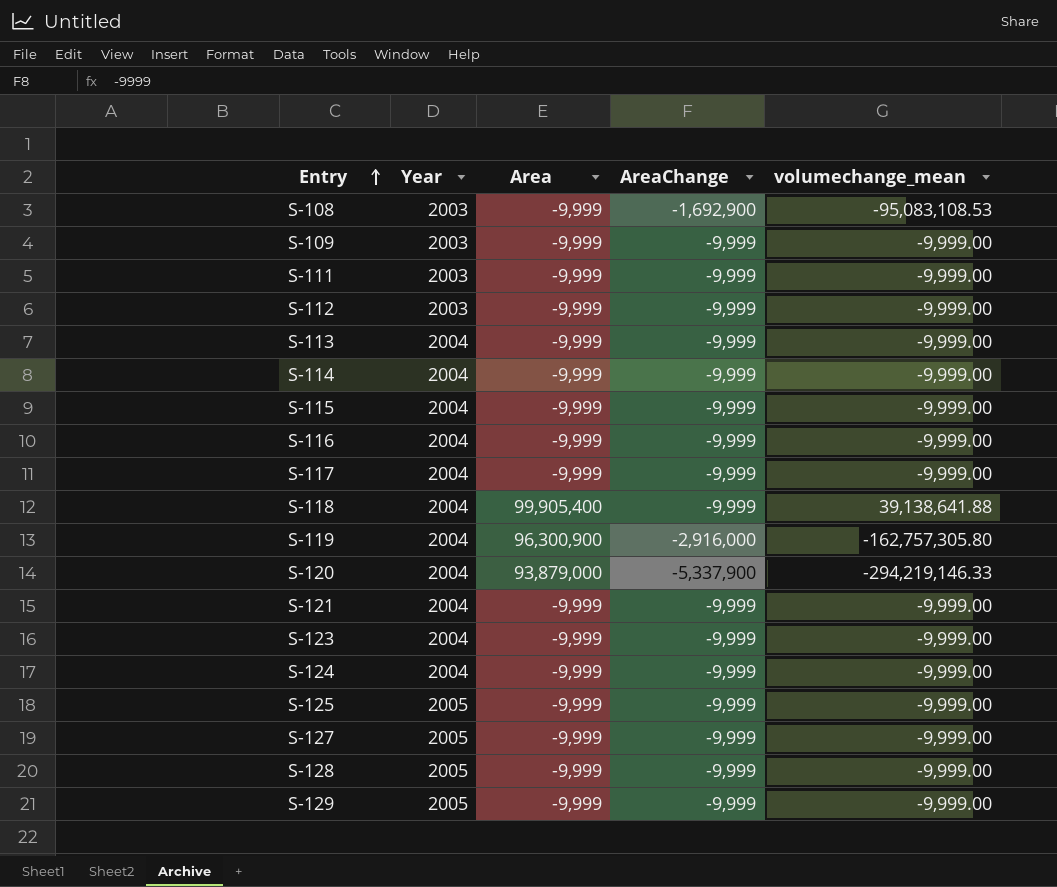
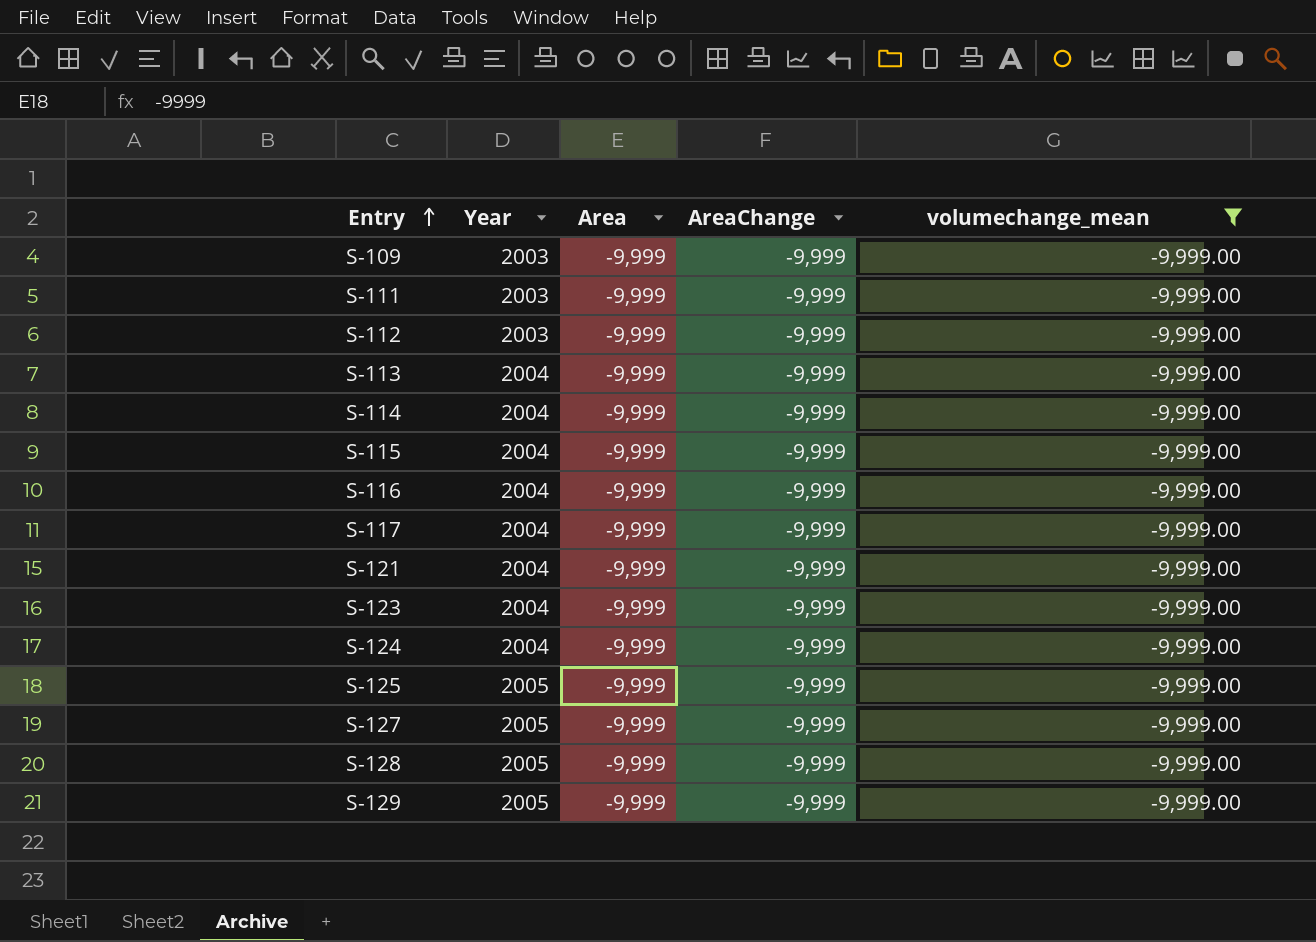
filter: none -> volumechange_mean = -9,999.00

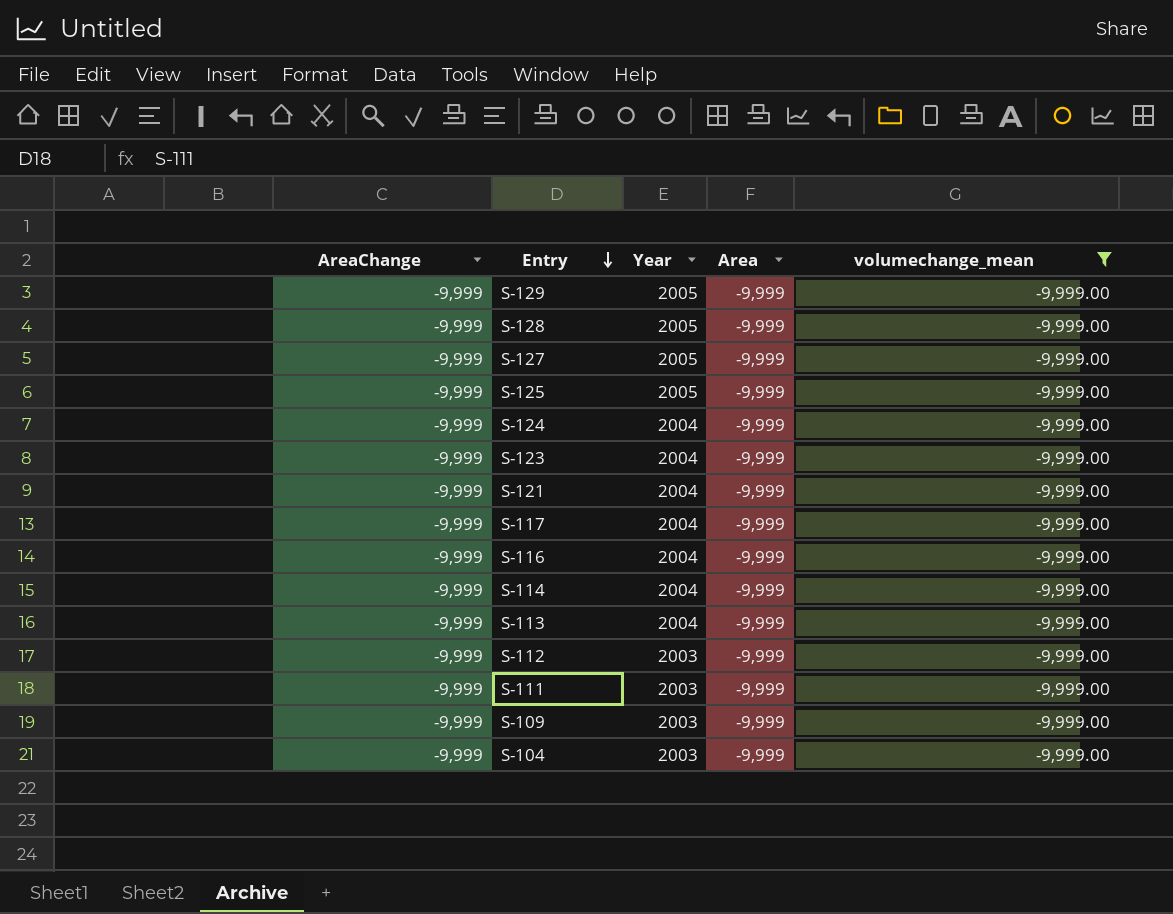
row order: Entry ascending -> Entry descending
column AreaChange | position: 4 -> 1
row S-115: 2004 | -9,999 | -9,999 | -9,999.00 -> none
row S-104: none -> -9,999 | 2003 | -9,999 | -9,999.00

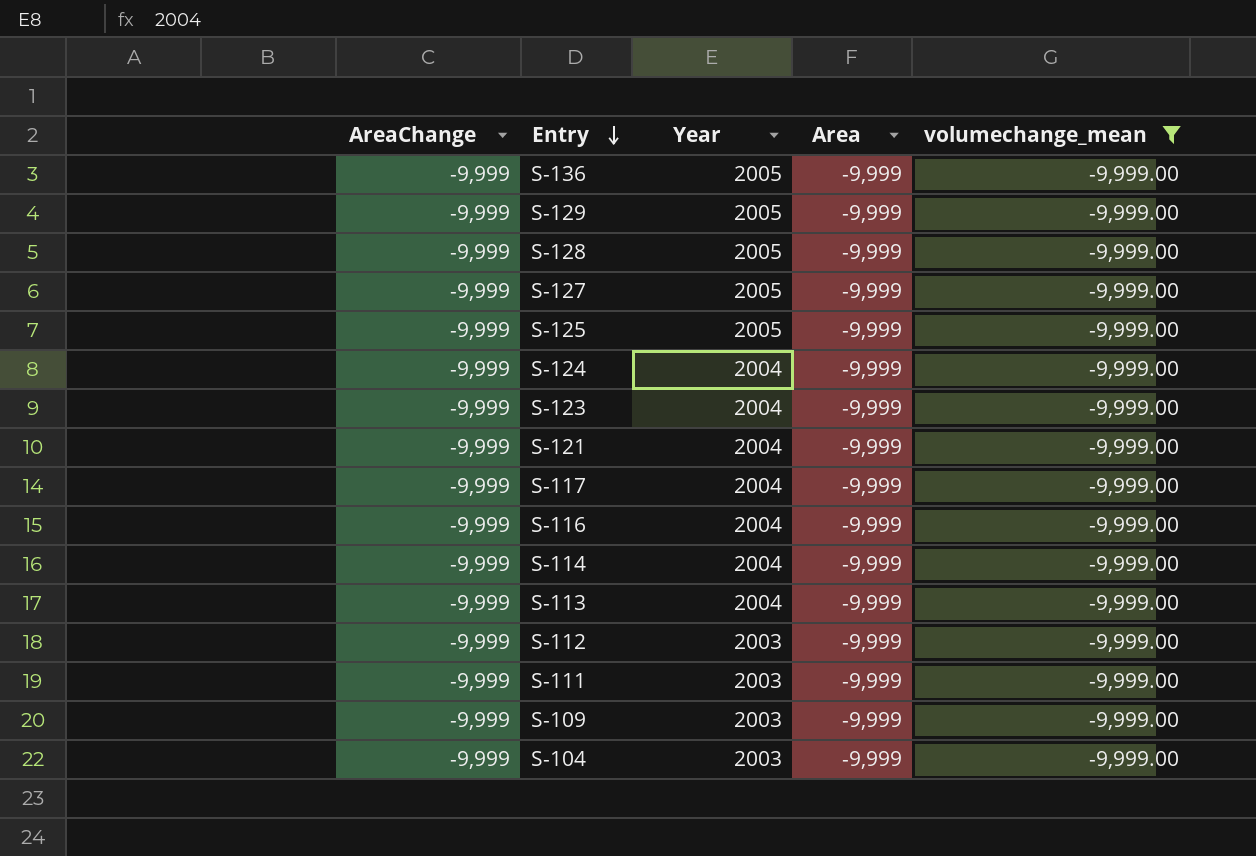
row S-136: none -> -9,999 | 2005 | -9,999 | -9,999.00

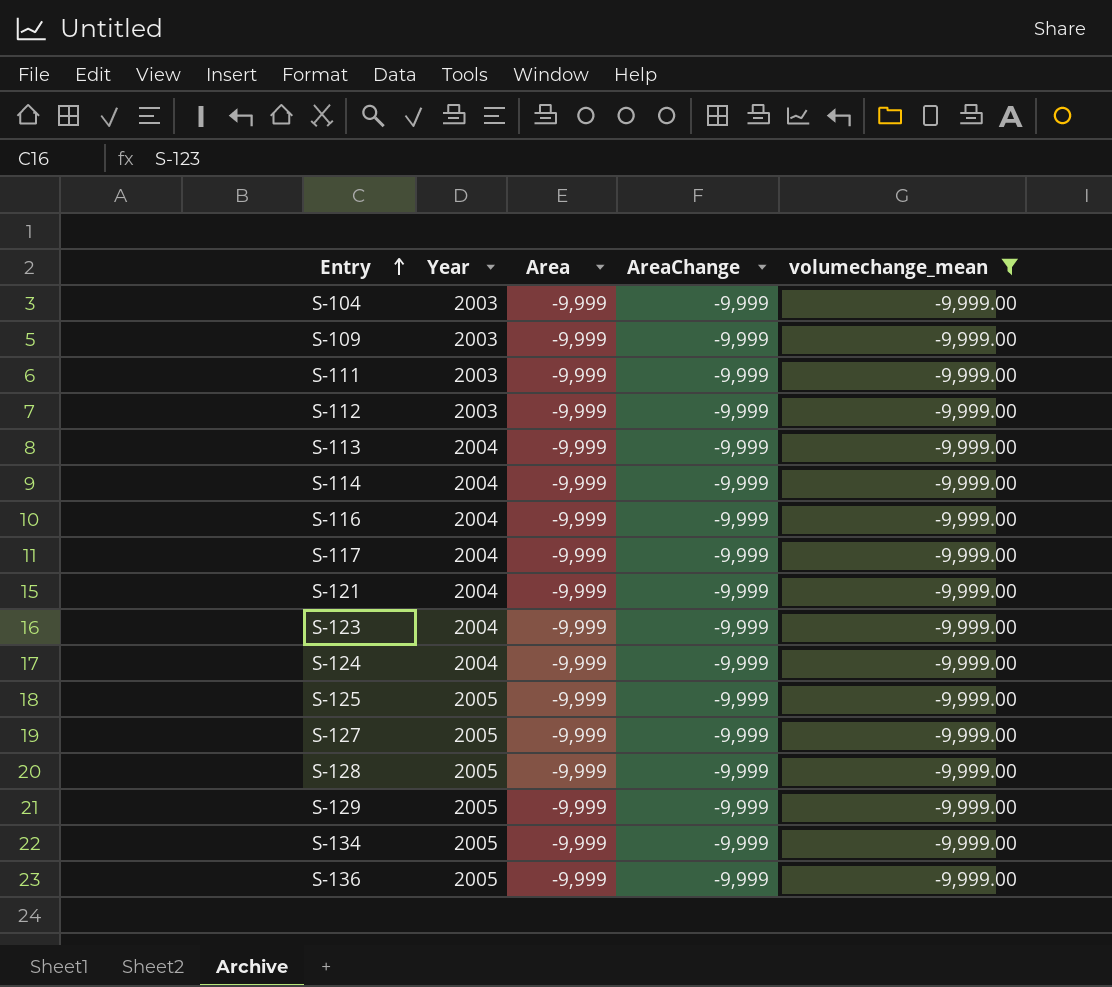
row order: Entry descending -> Entry ascending
column AreaChange | position: 1 -> 4
row S-134: none -> 2005 | -9,999 | -9,999 | -9,999.00

